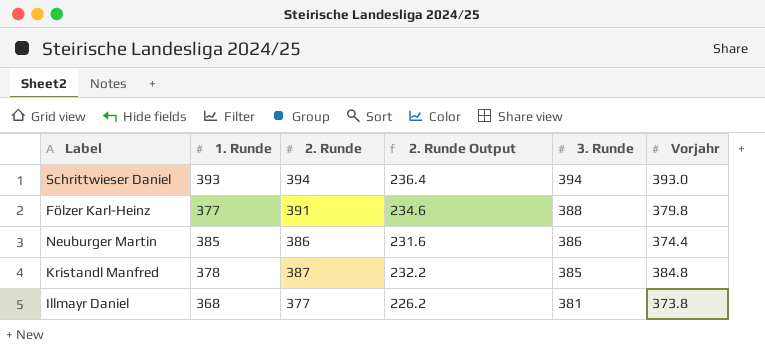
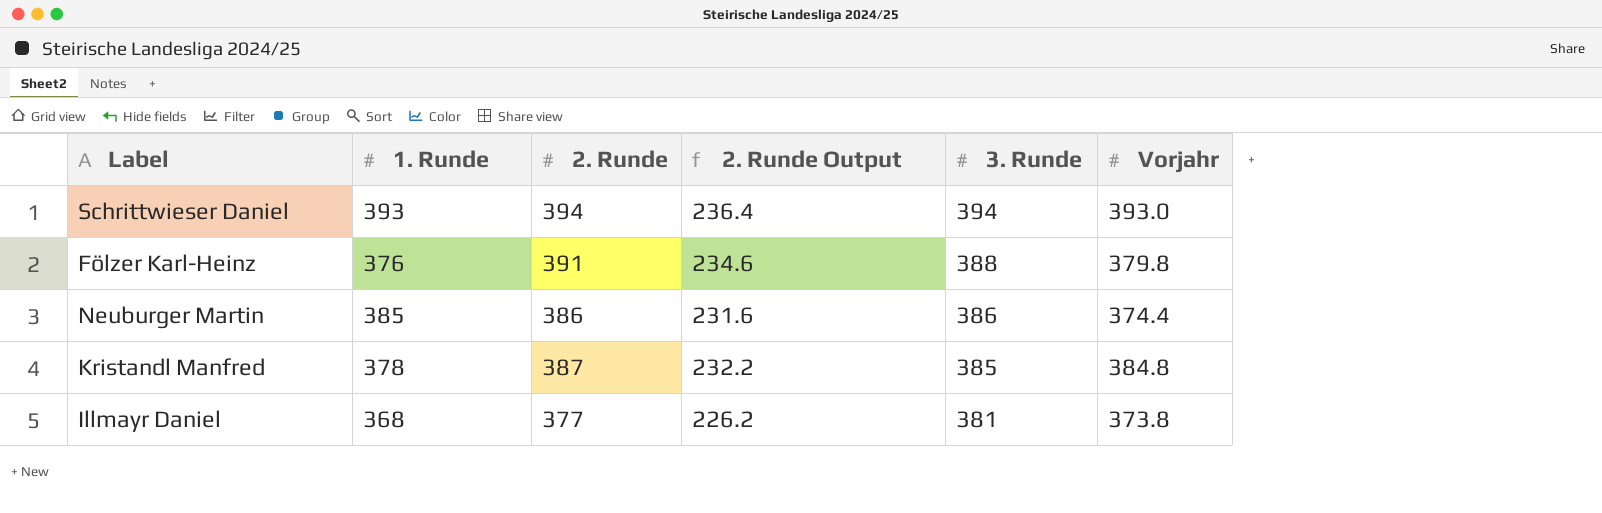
Fölzer Karl-Heinz | 1. Runde: 377 -> 376

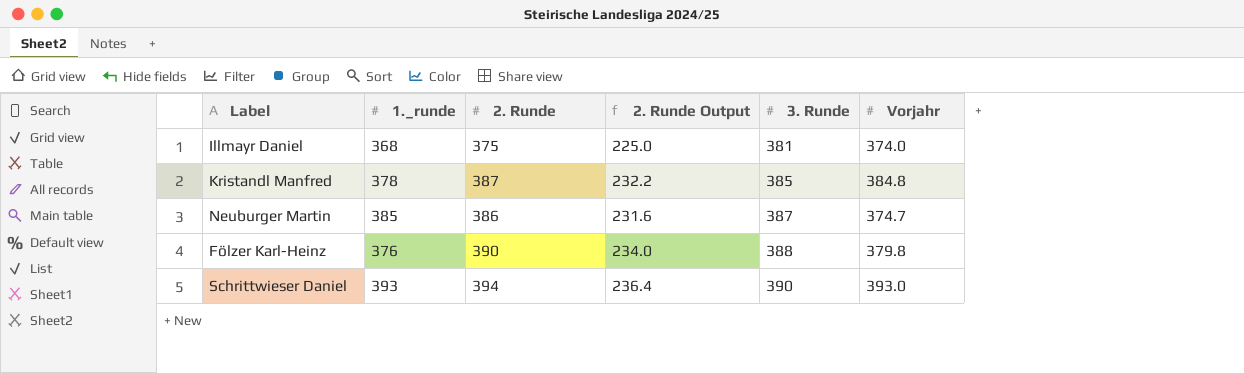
row order: 3. Runde descending -> 3. Runde ascending
column name: 1. Runde -> 1._runde
Illmayr Daniel | 2. Runde: 377 -> 375
Illmayr Daniel | 2. Runde Output: 226.2 -> 225.0
Illmayr Daniel | Vorjahr: 373.8 -> 374.0
Neuburger Martin | 3. Runde: 386 -> 387
Neuburger Martin | Vorjahr: 374.4 -> 374.7
Fölzer Karl-Heinz | 2. Runde: 391 -> 390
Fölzer Karl-Heinz | 2. Runde Output: 234.6 -> 234.0
Schrittwieser Daniel | 3. Runde: 394 -> 390

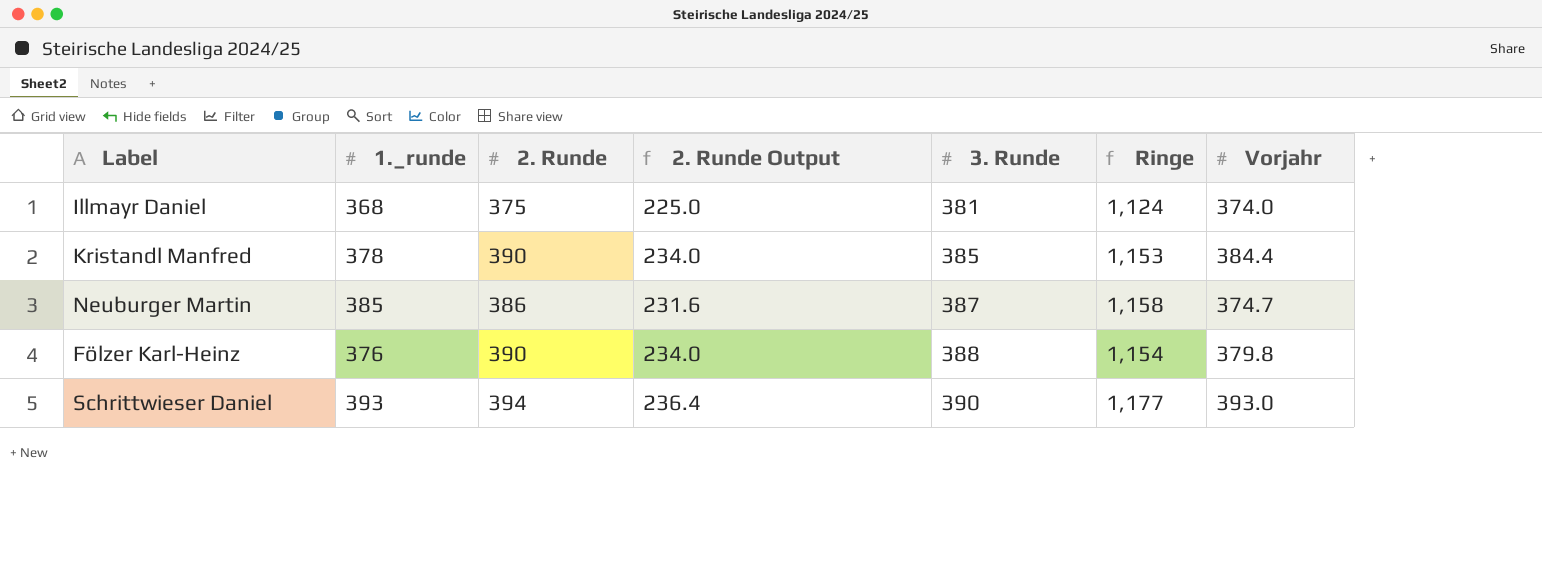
column Ringe | formula: none -> [1._runde] + [2. Runde] + [3. Runde]
Kristandl Manfred | 2. Runde: 387 -> 390
Kristandl Manfred | 2. Runde Output: 232.2 -> 234.0
Kristandl Manfred | Vorjahr: 384.8 -> 384.4

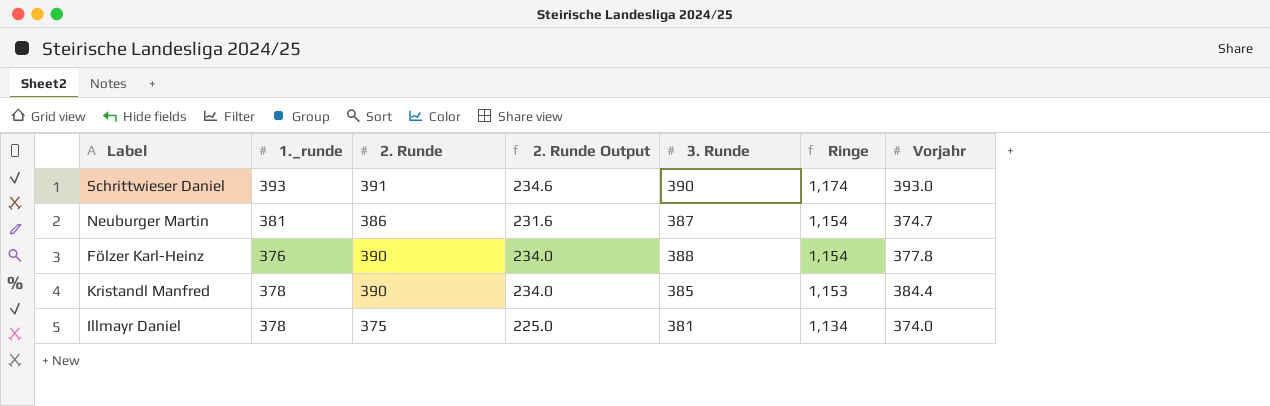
row order: 3. Runde ascending -> Ringe descending
Schrittwieser Daniel | 2. Runde: 394 -> 391
Schrittwieser Daniel | 2. Runde Output: 236.4 -> 234.6
Schrittwieser Daniel | Ringe: 1,177 -> 1,174
Neuburger Martin | 1._runde: 385 -> 381
Neuburger Martin | Ringe: 1,158 -> 1,154
Fölzer Karl-Heinz | Vorjahr: 379.8 -> 377.8
Illmayr Daniel | 1._runde: 368 -> 378
Illmayr Daniel | Ringe: 1,124 -> 1,134

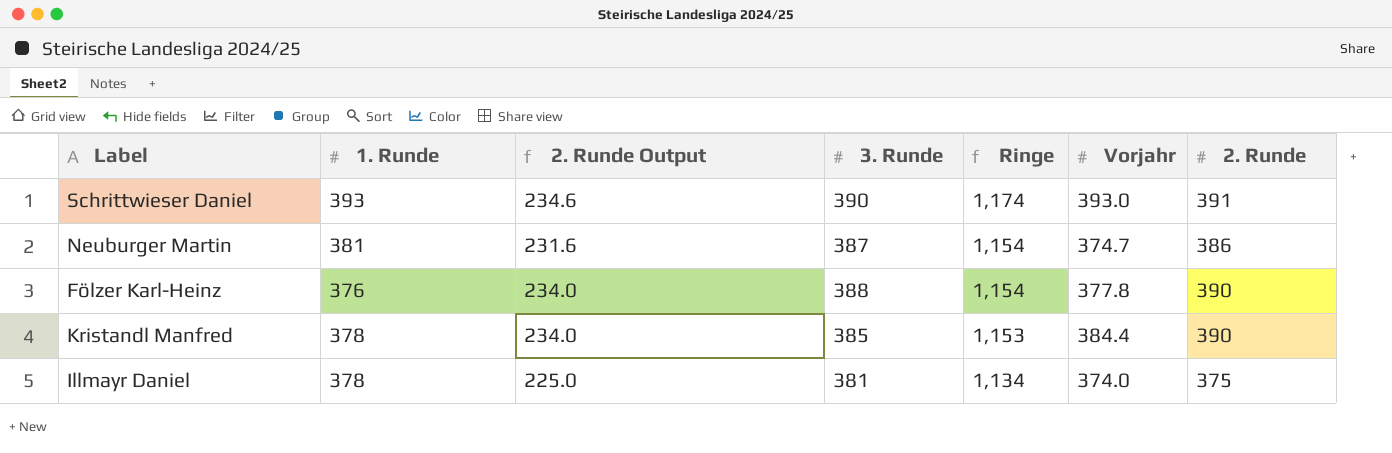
column name: 1._runde -> 1. Runde
column 2. Runde | position: 3 -> 7

